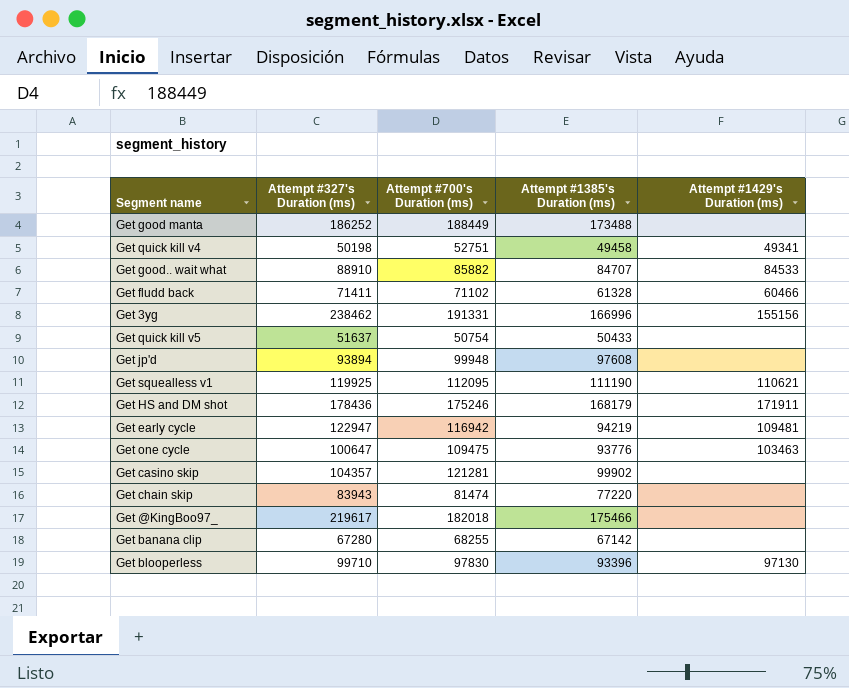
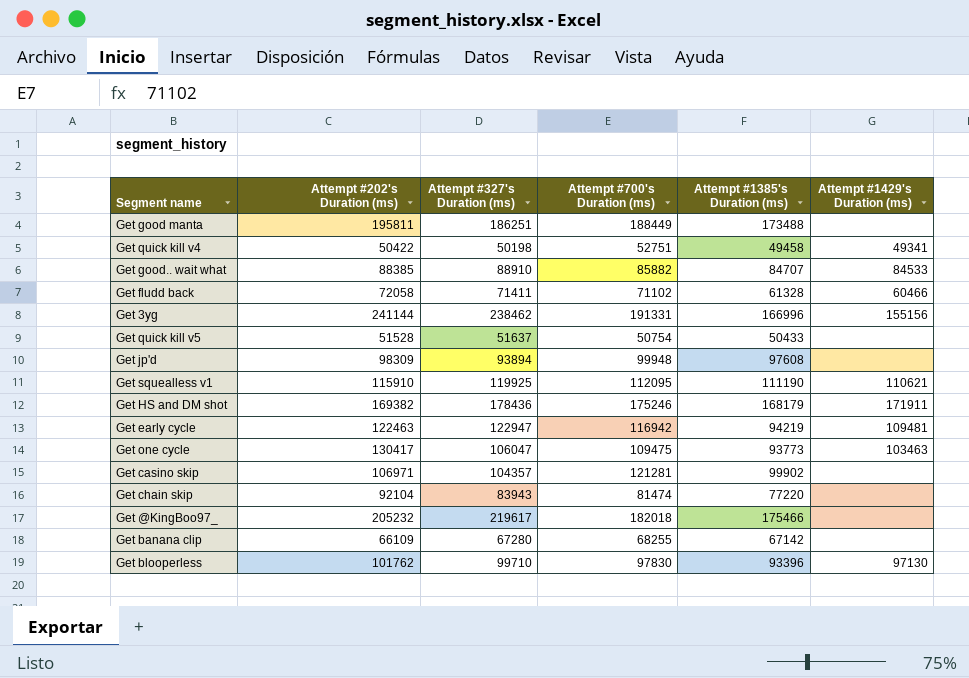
column Attempt #202's Duration (ms) | position: none -> 2
Get good manta | Attempt #327's Duration (ms): 186252 -> 186251
Get one cycle | Attempt #327's Duration (ms): 100647 -> 106047
Get one cycle | Attempt #1385's Duration (ms): 93776 -> 93773

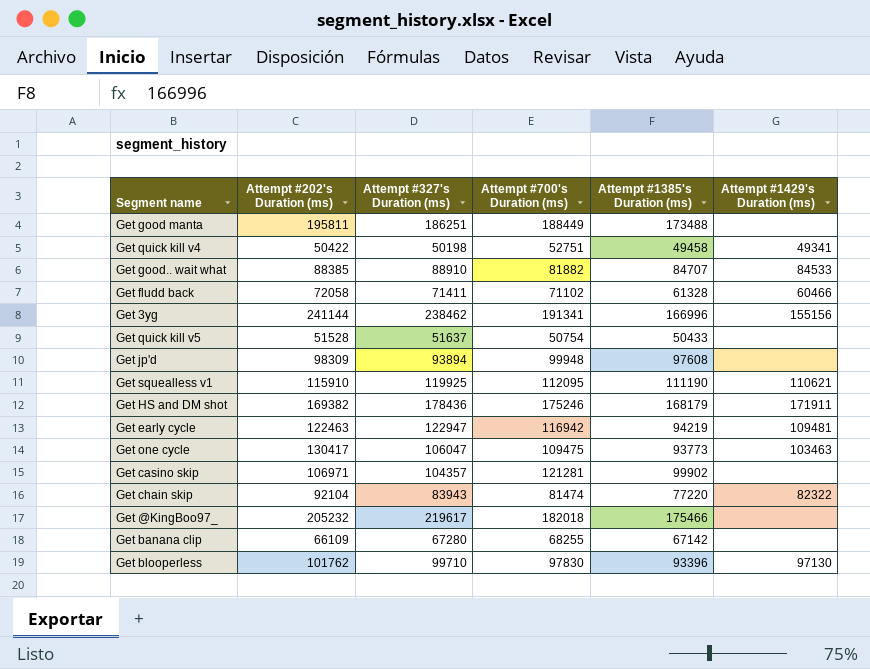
Get good.. wait what | Attempt #700's Duration (ms): 85882 -> 81882
Get 3yg | Attempt #700's Duration (ms): 191331 -> 191341
Get chain skip | Attempt #1429's Duration (ms): none -> 82322

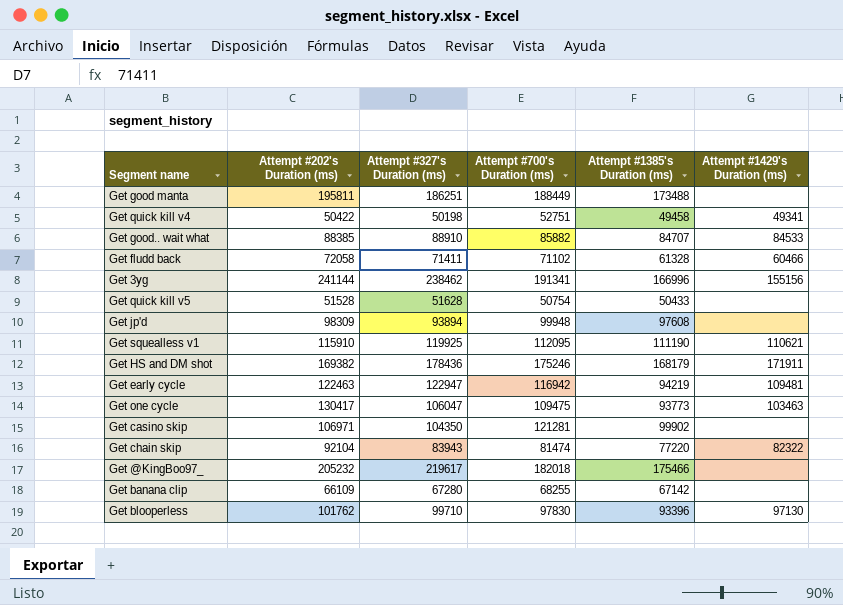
Get good.. wait what | Attempt #700's Duration (ms): 81882 -> 85882
Get quick kill v5 | Attempt #327's Duration (ms): 51637 -> 51628
Get casino skip | Attempt #327's Duration (ms): 104357 -> 104350

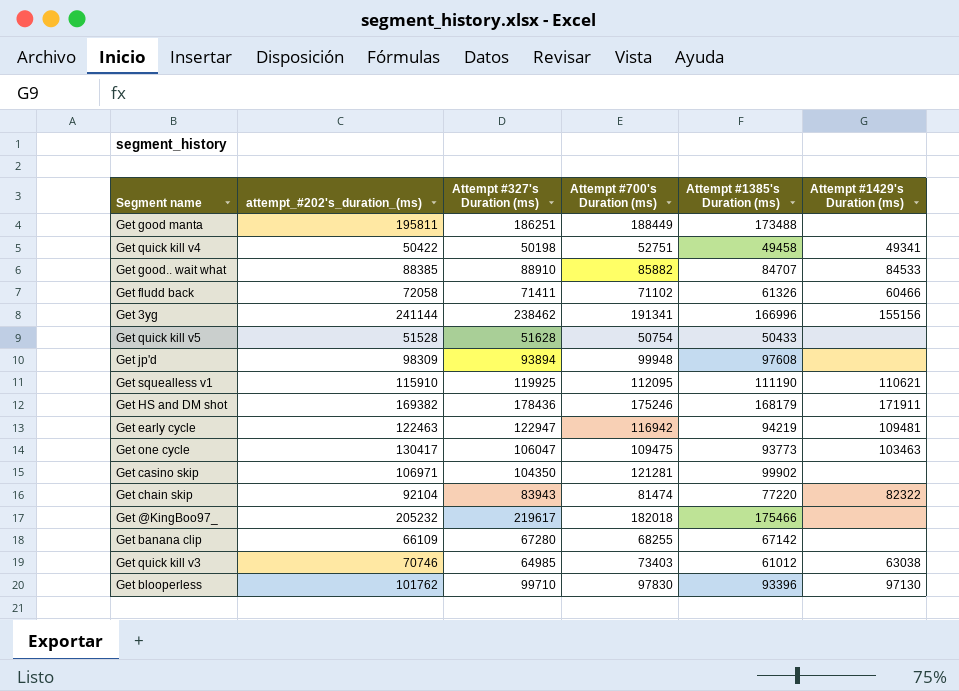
column name: Attempt #202's Duration (ms) -> attempt_#202's_duration_(ms)
Get fludd back | Attempt #1385's Duration (ms): 61328 -> 61326
row Get quick kill v3: none -> 70746 | 64985 | 73403 | 61012 | 63038

